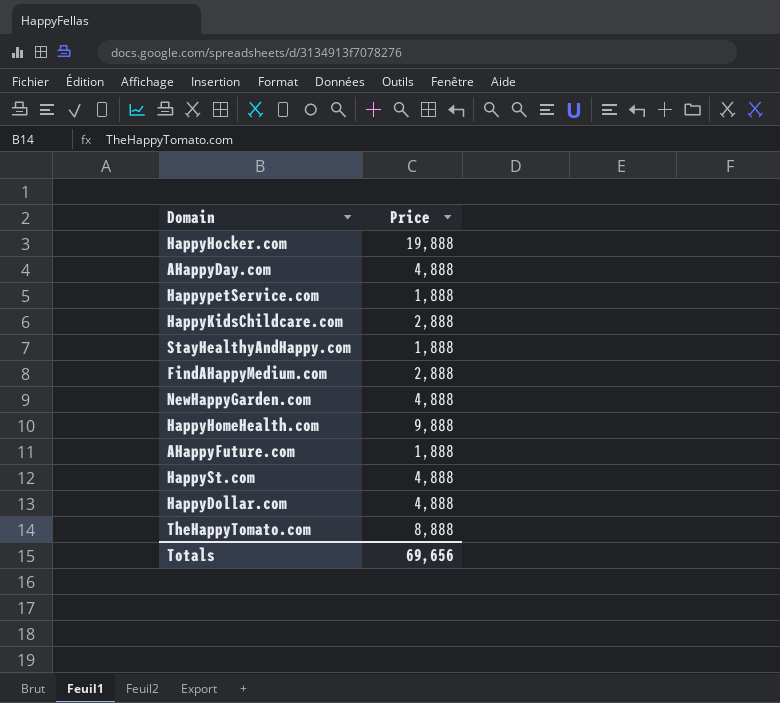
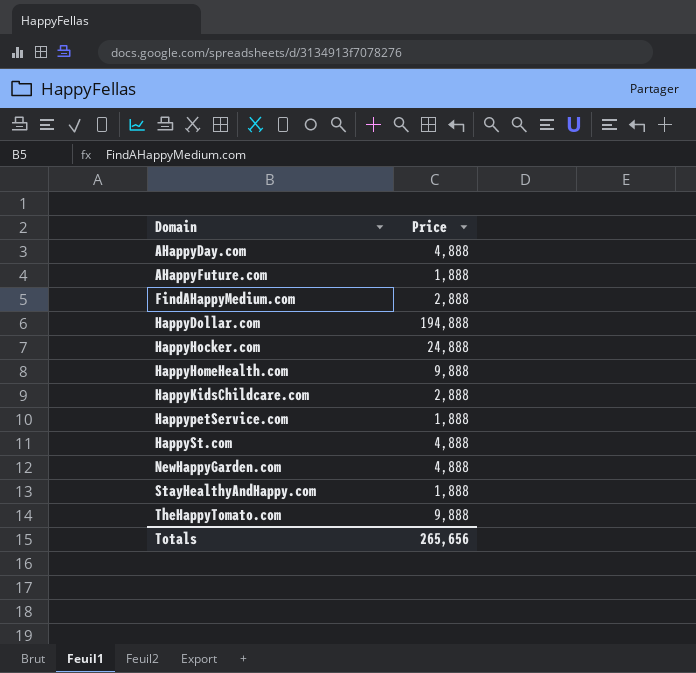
row order: none -> Domain ascending
HappyDollar.com | Price: 4,888 -> 194,888
HappyHocker.com | Price: 19,888 -> 24,888
TheHappyTomato.com | Price: 8,888 -> 9,888
Totals | Price: 69,656 -> 265,656

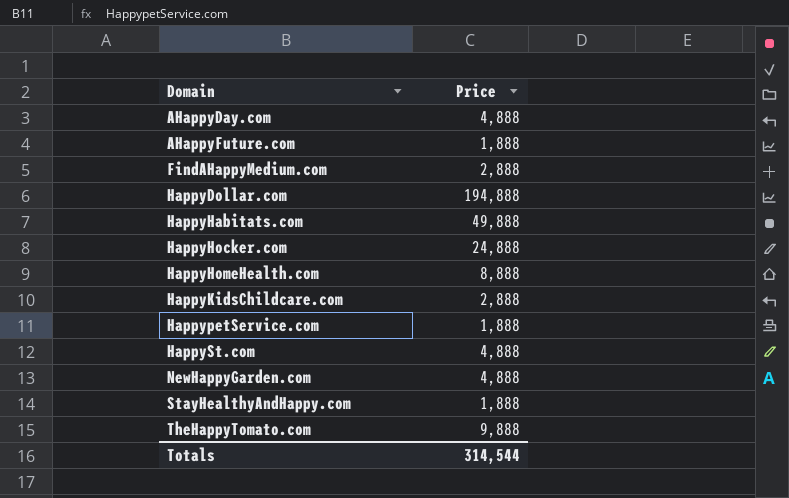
row HappyHabitats.com: none -> 49,888
HappyHomeHealth.com | Price: 9,888 -> 8,888
Totals | Price: 265,656 -> 314,544

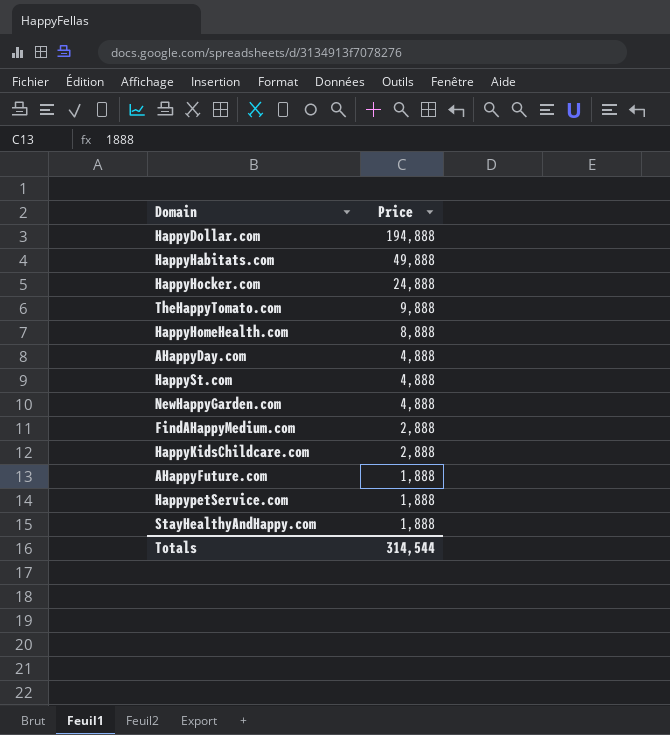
row order: Domain ascending -> Price descending

